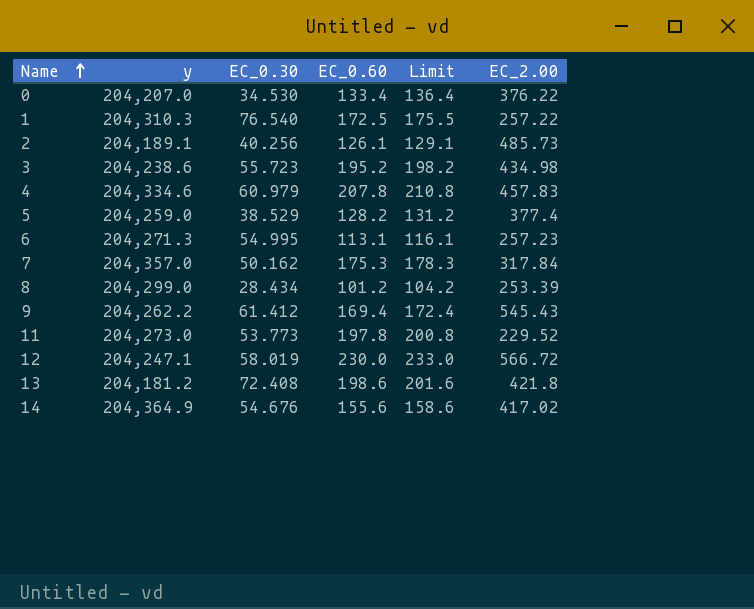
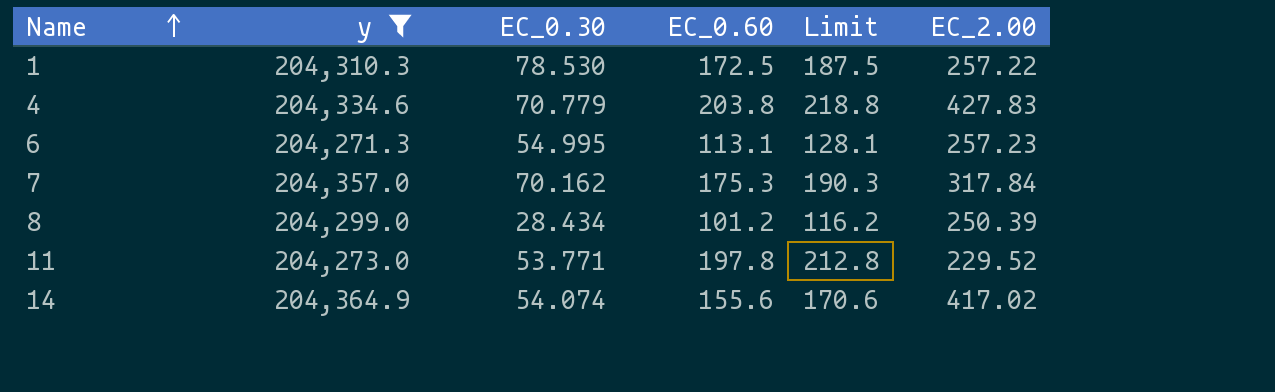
filter: none -> y >= 204,271.3
column Limit | formula: [EC_0.60] + 3 -> [EC_0.60] + 15
1 | EC_0.30: 76.540 -> 78.530
4 | EC_0.30: 60.979 -> 70.779
4 | EC_0.60: 207.8 -> 203.8
4 | EC_2.00: 457.83 -> 427.83
7 | EC_0.30: 50.162 -> 70.162
8 | EC_2.00: 253.39 -> 250.39
11 | EC_0.30: 53.773 -> 53.771
14 | EC_0.30: 54.676 -> 54.074

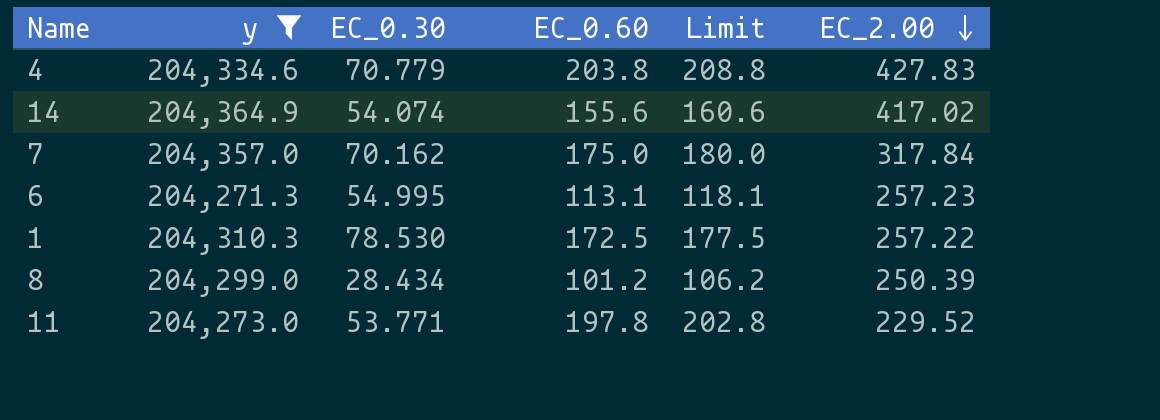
row order: Name ascending -> EC_2.00 descending
column Limit | formula: [EC_0.60] + 15 -> [EC_0.60] + 5
7 | EC_0.60: 175.3 -> 175.0

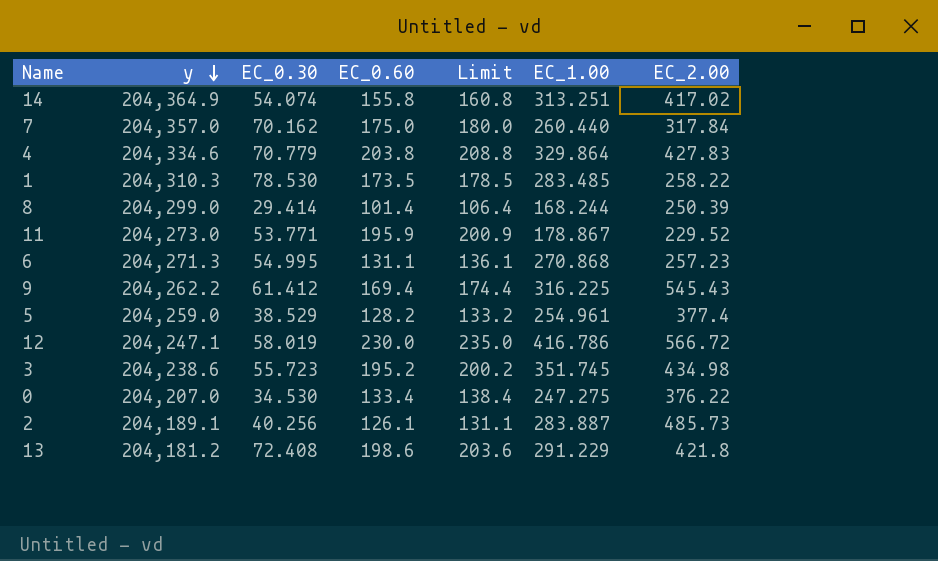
filter: y >= 204,271.3 -> none
row order: EC_2.00 descending -> y descending
column EC_1.00 | position: none -> 6
14 | EC_0.60: 155.6 -> 155.8
14 | Limit: 160.6 -> 160.8
1 | EC_0.60: 172.5 -> 173.5
1 | Limit: 177.5 -> 178.5
1 | EC_2.00: 257.22 -> 258.22
8 | EC_0.30: 28.434 -> 29.414
8 | EC_0.60: 101.2 -> 101.4
8 | Limit: 106.2 -> 106.4
11 | EC_0.60: 197.8 -> 195.9
11 | Limit: 202.8 -> 200.9
6 | EC_0.60: 113.1 -> 131.1
6 | Limit: 118.1 -> 136.1

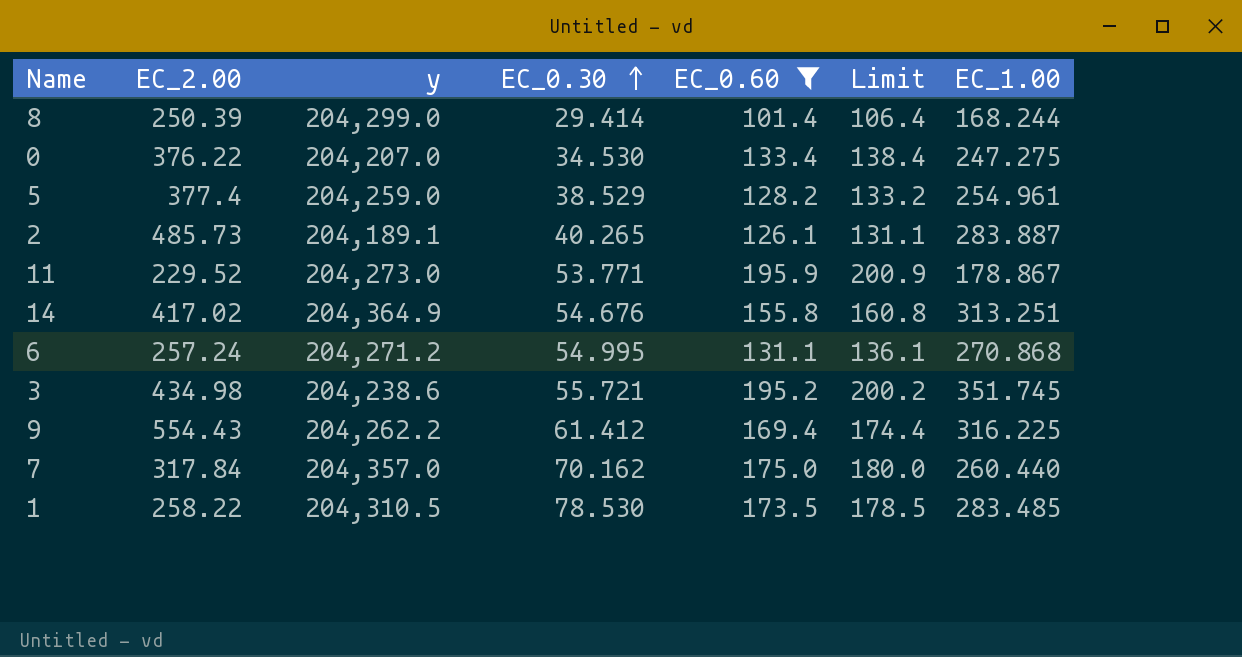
filter: none -> EC_0.60 <= 195.9
row order: y descending -> EC_0.30 ascending
column EC_2.00 | position: 7 -> 2
2 | EC_0.30: 40.256 -> 40.265
14 | EC_0.30: 54.074 -> 54.676
6 | EC_2.00: 257.23 -> 257.24
6 | y: 204,271.3 -> 204,271.2
3 | EC_0.30: 55.723 -> 55.721
9 | EC_2.00: 545.43 -> 554.43
1 | y: 204,310.3 -> 204,310.5

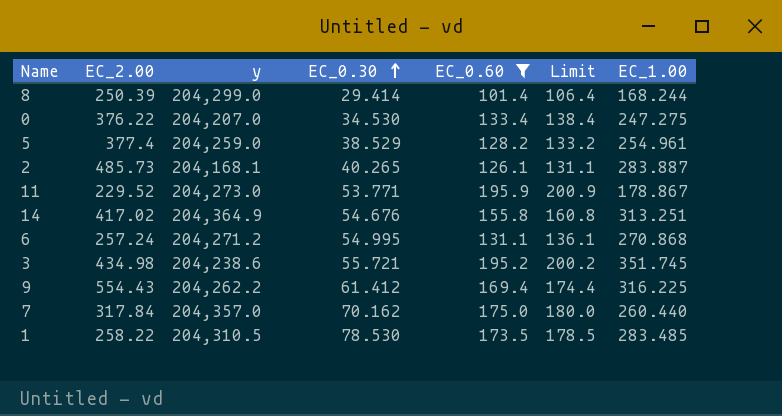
2 | y: 204,189.1 -> 204,168.1

